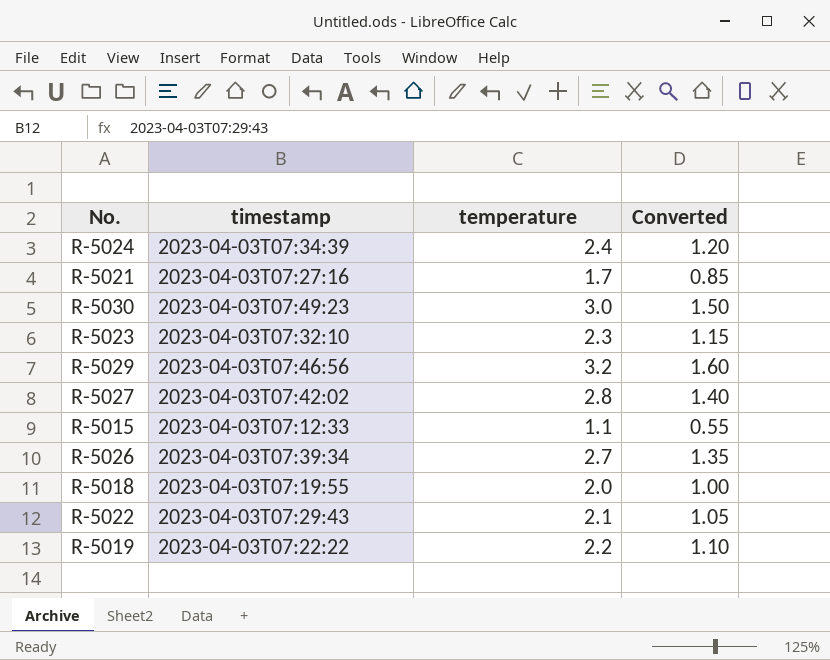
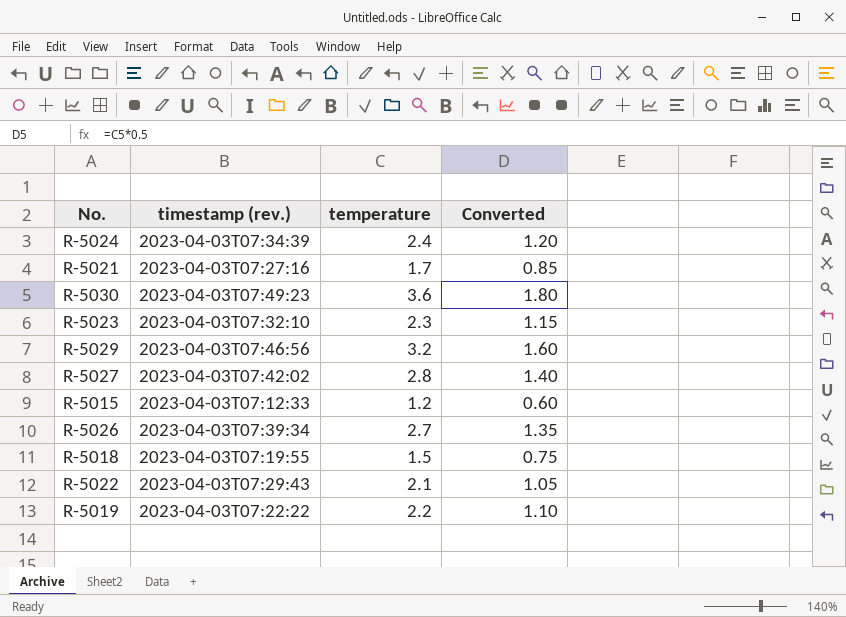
column name: timestamp -> timestamp (rev.)
R-5030 | temperature: 3.0 -> 3.6
R-5030 | Converted: 1.50 -> 1.80
R-5015 | temperature: 1.1 -> 1.2
R-5015 | Converted: 0.55 -> 0.60
R-5018 | temperature: 2.0 -> 1.5
R-5018 | Converted: 1.00 -> 0.75

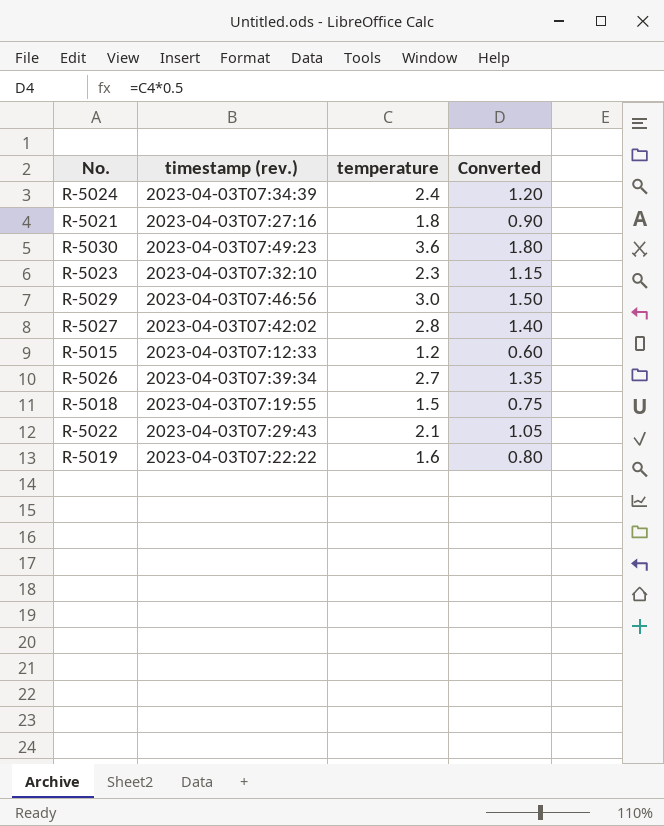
R-5021 | temperature: 1.7 -> 1.8
R-5021 | Converted: 0.85 -> 0.90
R-5029 | temperature: 3.2 -> 3.0
R-5029 | Converted: 1.60 -> 1.50
R-5019 | temperature: 2.2 -> 1.6
R-5019 | Converted: 1.10 -> 0.80

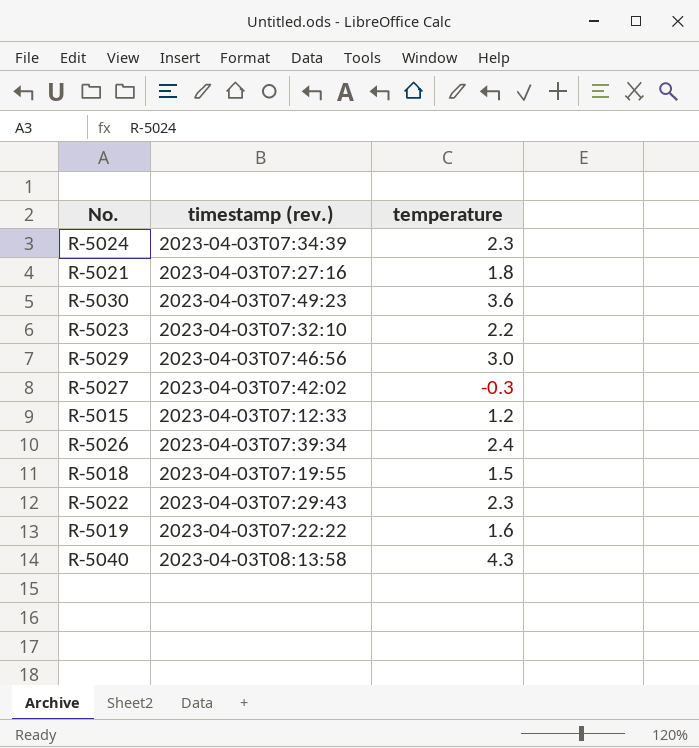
column Converted | formula: [temperature] * 0.5 -> none
R-5024 | temperature: 2.4 -> 2.3
R-5023 | temperature: 2.3 -> 2.2
R-5027 | temperature: 2.8 -> -0.3
R-5026 | temperature: 2.7 -> 2.4
R-5022 | temperature: 2.1 -> 2.3
row R-5040: none -> 2023-04-03T08:13:58 | 4.3

